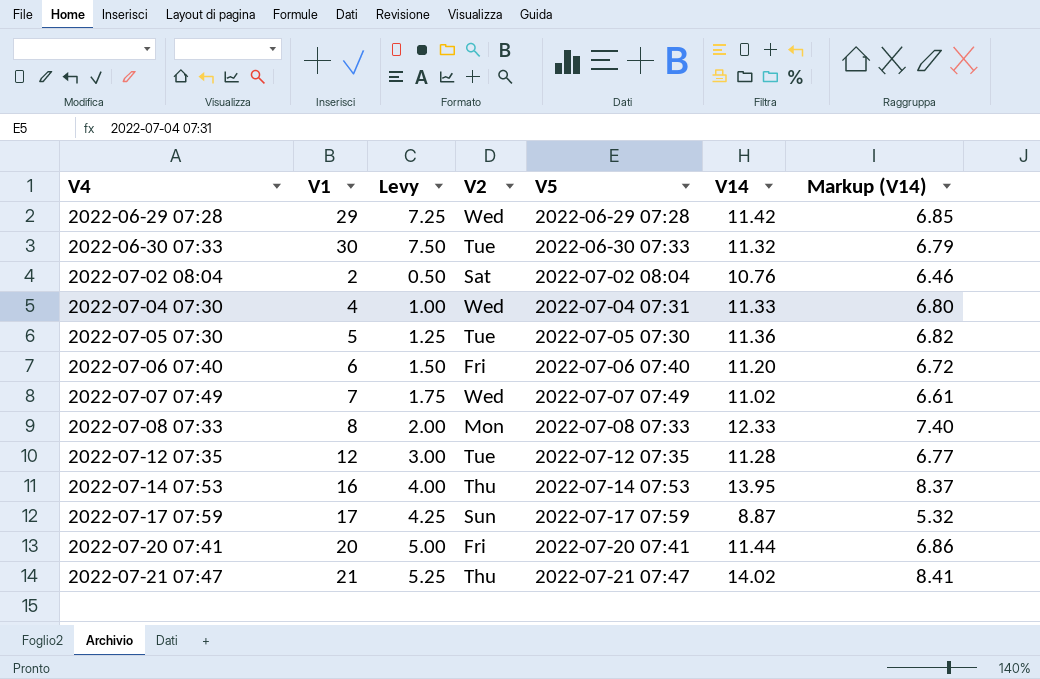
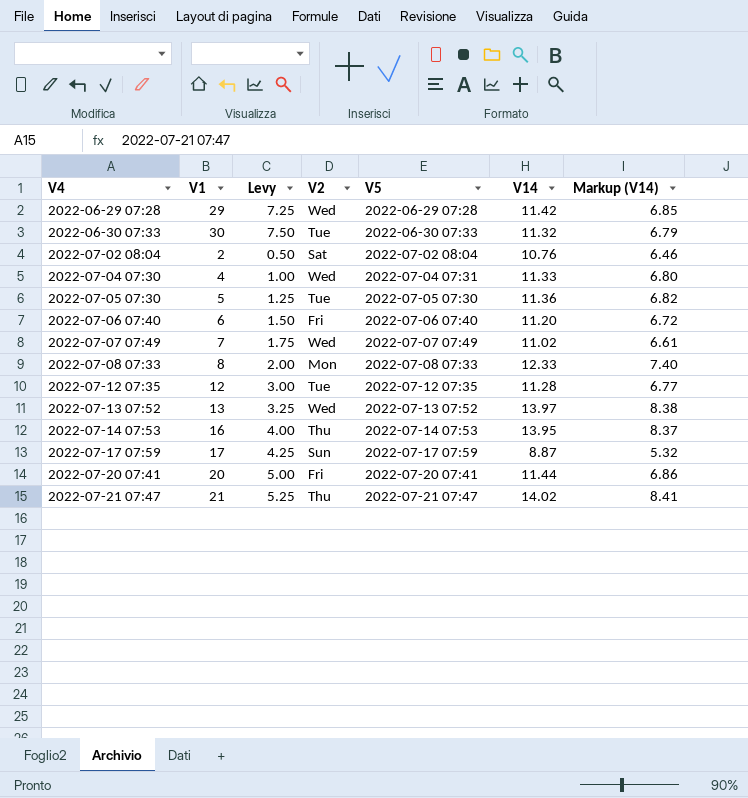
row 2022-07-13 07:52: none -> 13 | 3.25 | Wed | 2022-07-13 07:52 | 13.97 | 8.38

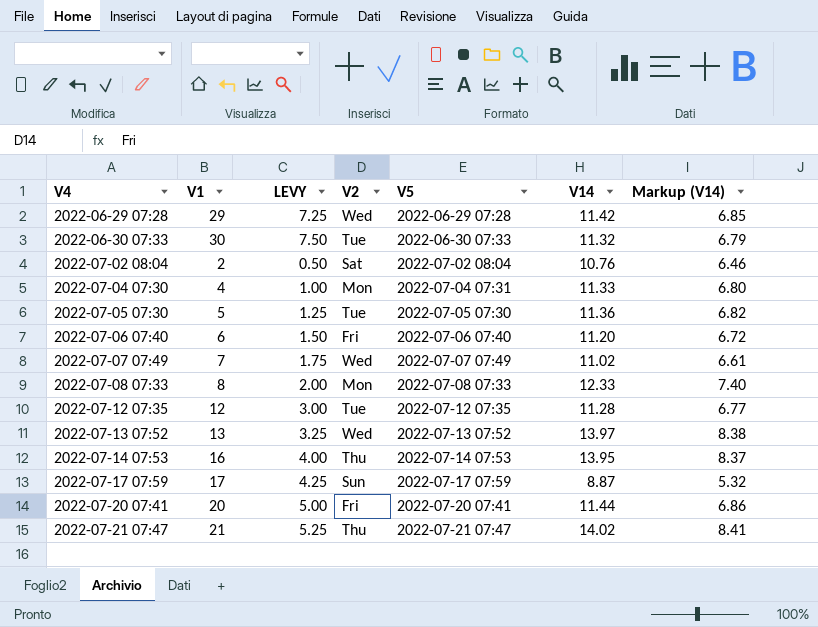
column name: Levy -> LEVY
2022-07-04 07:30 | V2: Wed -> Mon

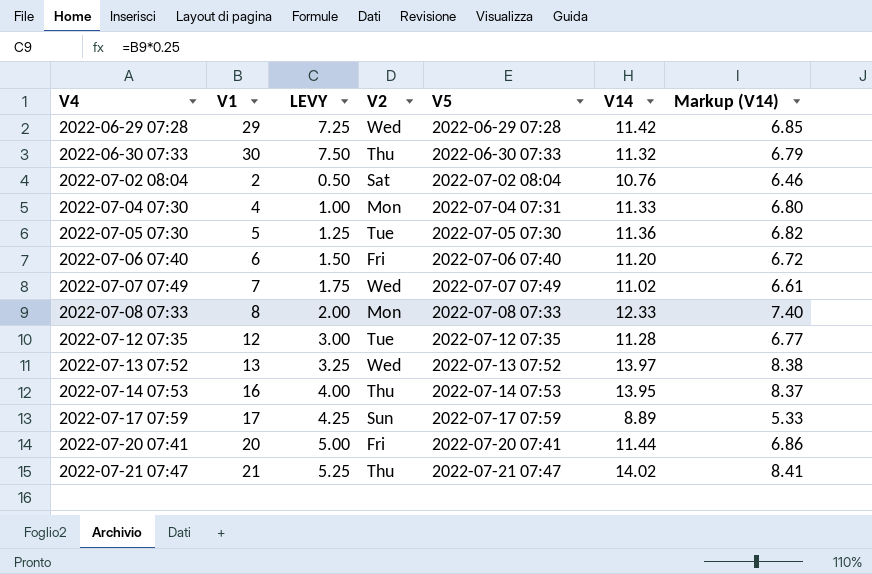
2022-06-30 07:33 | V2: Tue -> Thu
2022-07-17 07:59 | V14: 8.87 -> 8.89
2022-07-17 07:59 | Markup (V14): 5.32 -> 5.33

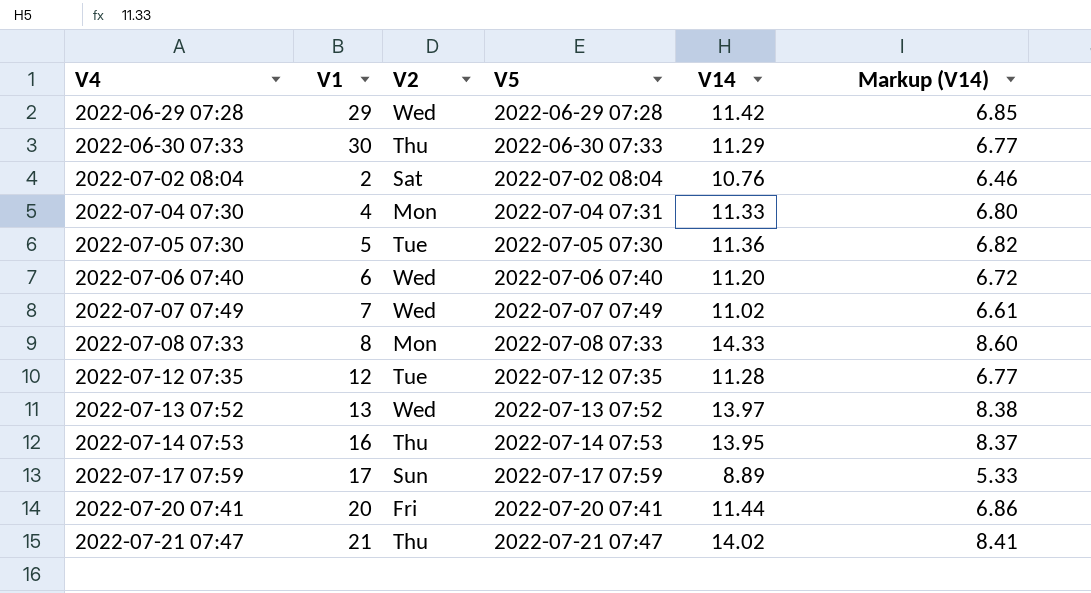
column LEVY | formula: [V1] * 0.25 -> none
2022-06-30 07:33 | V14: 11.32 -> 11.29
2022-06-30 07:33 | Markup (V14): 6.79 -> 6.77
2022-07-06 07:40 | V2: Fri -> Wed
2022-07-08 07:33 | V14: 12.33 -> 14.33
2022-07-08 07:33 | Markup (V14): 7.40 -> 8.60

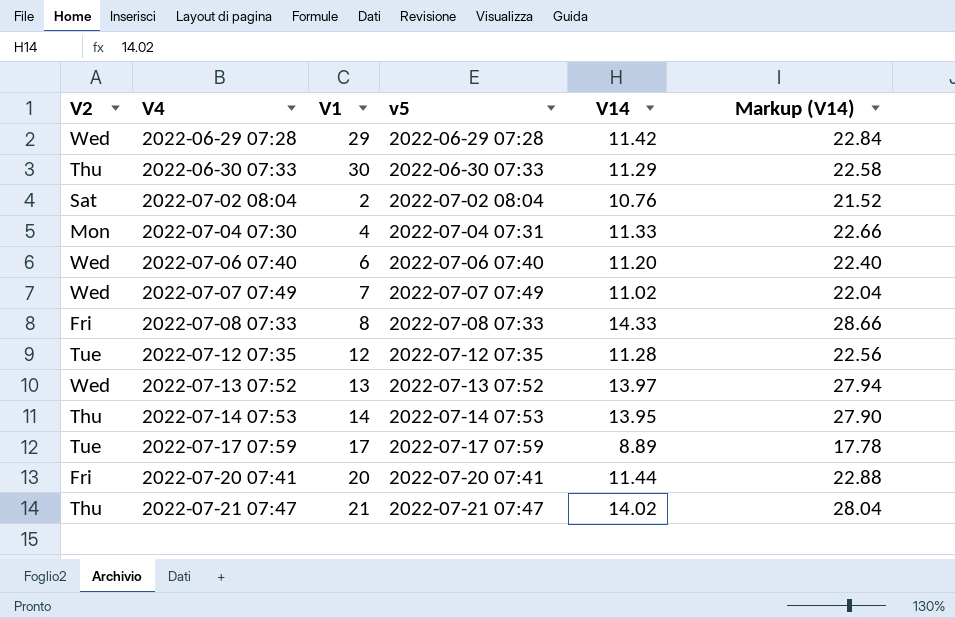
column V2 | position: 3 -> 1
column name: V5 -> v5
column Markup (V14) | formula: [V14] * 0.6 -> [V14] * 2
row 2022-07-05 07:30: 5 | Tue | 2022-07-05 07:30 | 11.36 | 6.82 -> none
2022-07-08 07:33 | V2: Mon -> Fri
2022-07-14 07:53 | V1: 16 -> 14
2022-07-17 07:59 | V2: Sun -> Tue

